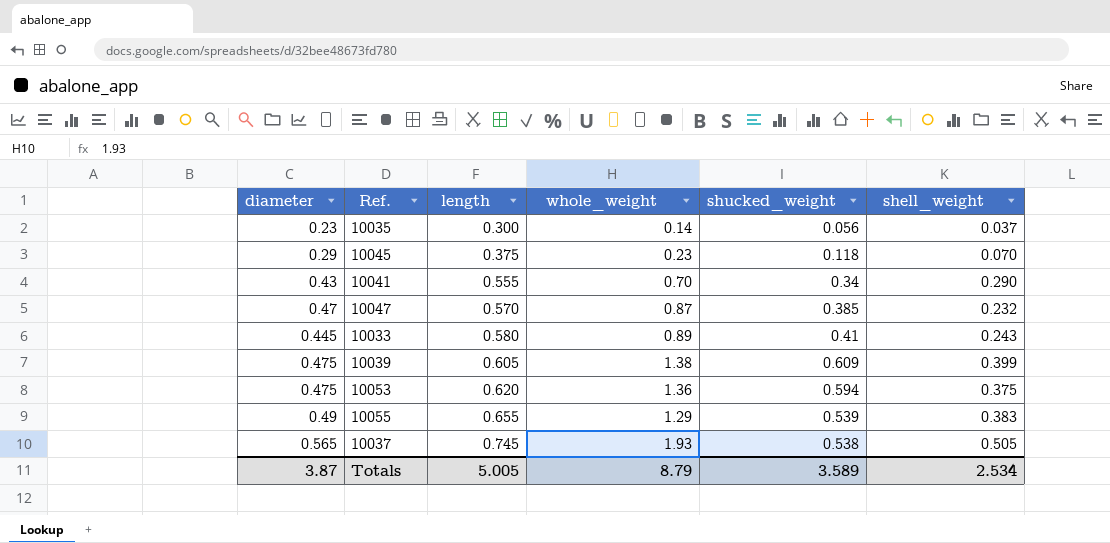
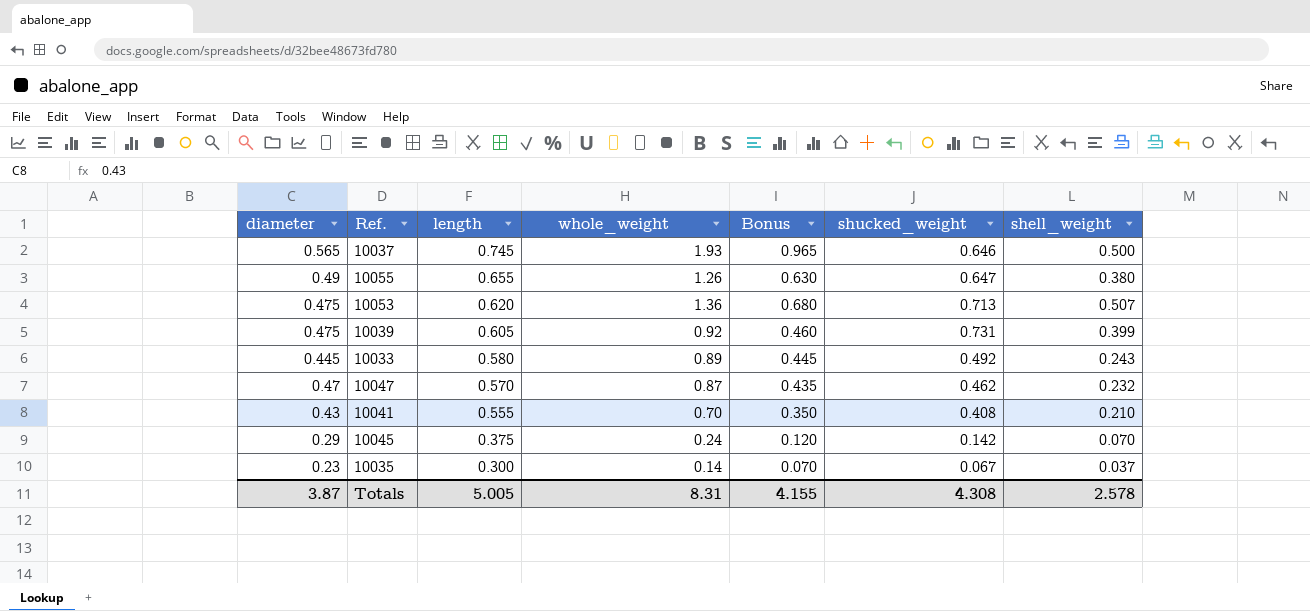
row order: length ascending -> length descending
column Bonus | formula: none -> [whole_weight] * 0.5
10037 | shucked_weight: 0.538 -> 0.646
10037 | shell_weight: 0.505 -> 0.500
10055 | whole_weight: 1.29 -> 1.26
10055 | shucked_weight: 0.539 -> 0.647
10055 | shell_weight: 0.383 -> 0.380
10053 | shucked_weight: 0.594 -> 0.713
10053 | shell_weight: 0.375 -> 0.507
10039 | whole_weight: 1.38 -> 0.92
10039 | shucked_weight: 0.609 -> 0.731
10033 | shucked_weight: 0.41 -> 0.492
10047 | shucked_weight: 0.385 -> 0.462
10041 | shucked_weight: 0.34 -> 0.408
10041 | shell_weight: 0.290 -> 0.210
10045 | whole_weight: 0.23 -> 0.24
10045 | shucked_weight: 0.118 -> 0.142
10035 | shucked_weight: 0.056 -> 0.067
Totals | whole_weight: 8.79 -> 8.31
Totals | shucked_weight: 3.589 -> 4.308
Totals | shell_weight: 2.534 -> 2.578

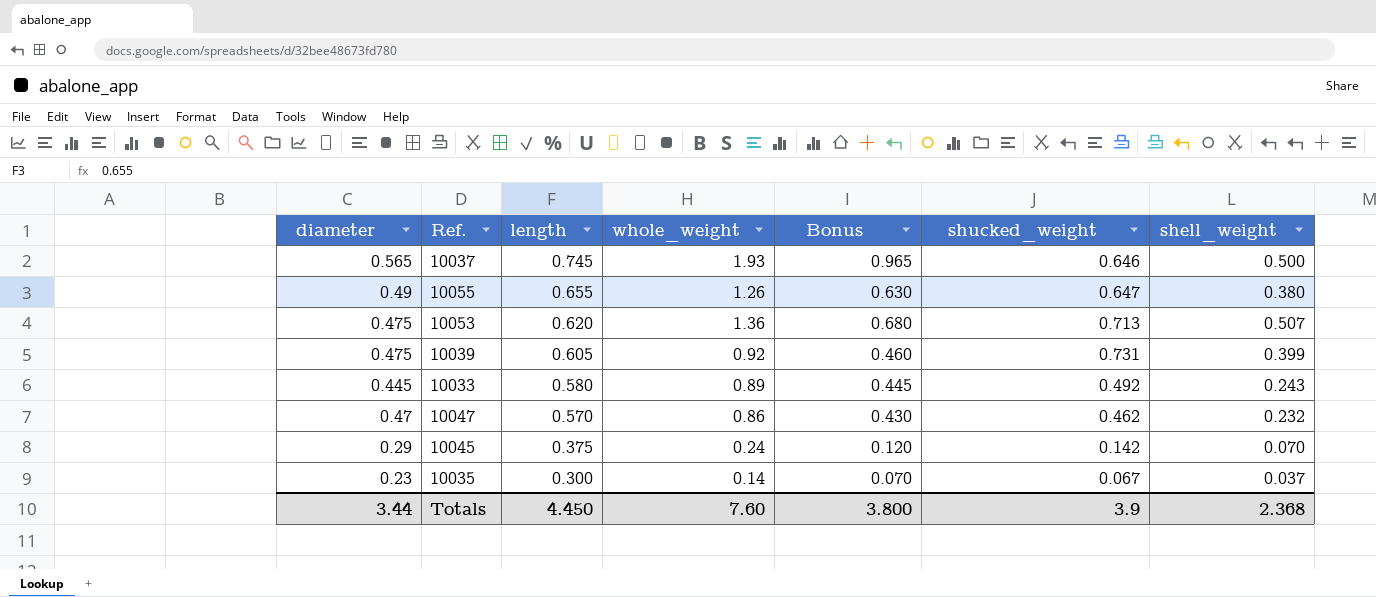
row 10041: 0.43 | 0.555 | 0.70 | 0.350 | 0.408 | 0.210 -> none
10047 | whole_weight: 0.87 -> 0.86
10047 | Bonus: 0.435 -> 0.430
Totals | diameter: 3.87 -> 3.44
Totals | length: 5.005 -> 4.450
Totals | whole_weight: 8.31 -> 7.60
Totals | Bonus: 4.155 -> 3.800
Totals | shucked_weight: 4.308 -> 3.9
Totals | shell_weight: 2.578 -> 2.368

